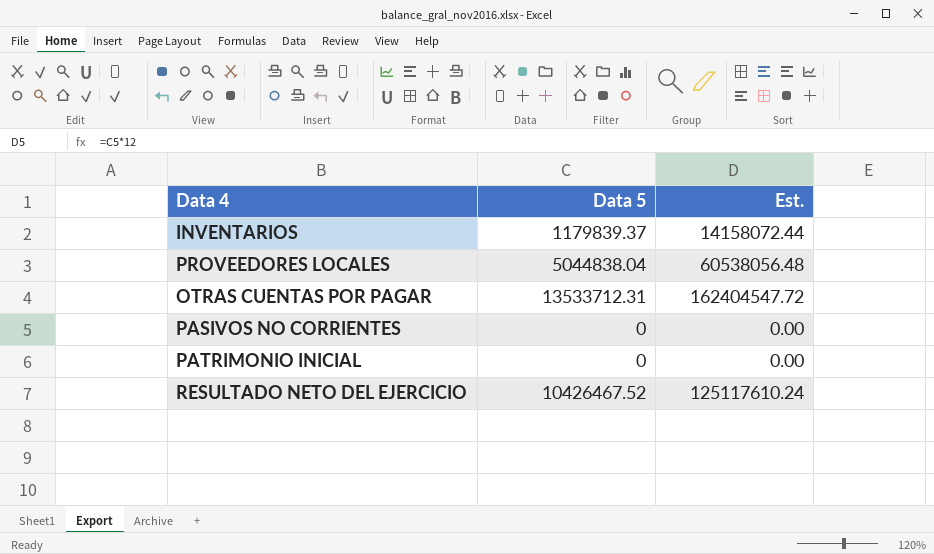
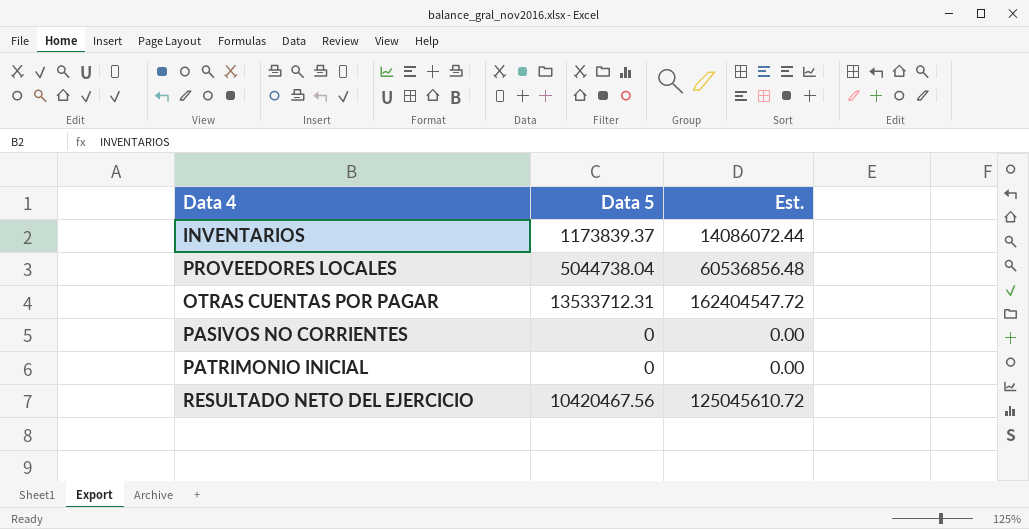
INVENTARIOS | Data 5: 1179839.37 -> 1173839.37
INVENTARIOS | Est.: 14158072.44 -> 14086072.44
PROVEEDORES LOCALES | Data 5: 5044838.04 -> 5044738.04
PROVEEDORES LOCALES | Est.: 60538056.48 -> 60536856.48
RESULTADO NETO DEL EJERCICIO | Data 5: 10426467.52 -> 10420467.56
RESULTADO NETO DEL EJERCICIO | Est.: 125117610.24 -> 125045610.72

